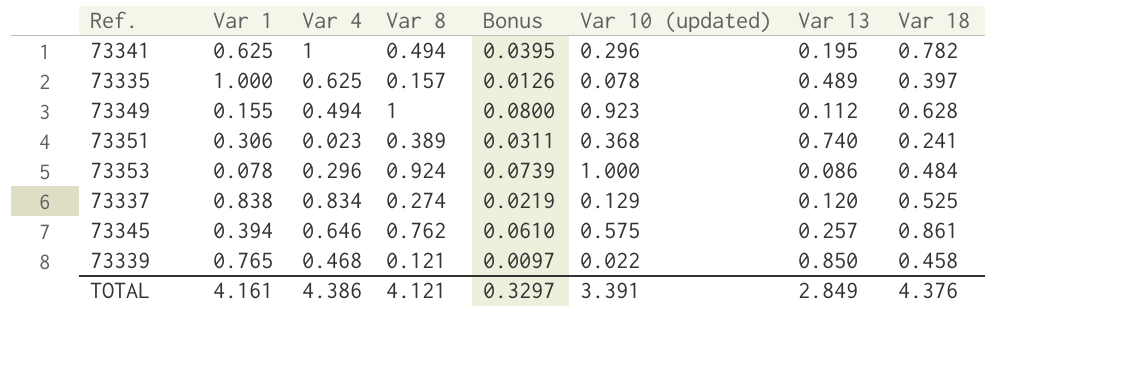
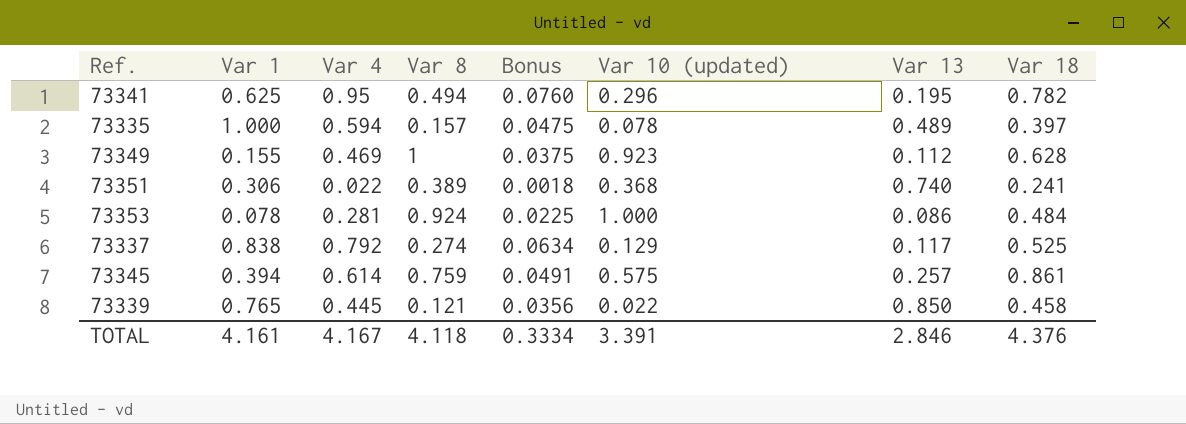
column Bonus | formula: [Var 8] * 0.08 -> [Var 4] * 0.08
73341 | Var 4: 1 -> 0.95
73335 | Var 4: 0.625 -> 0.594
73349 | Var 4: 0.494 -> 0.469
73351 | Var 4: 0.023 -> 0.022
73353 | Var 4: 0.296 -> 0.281
73337 | Var 4: 0.834 -> 0.792
73337 | Var 13: 0.120 -> 0.117
73345 | Var 4: 0.646 -> 0.614
73345 | Var 8: 0.762 -> 0.759
73339 | Var 4: 0.468 -> 0.445
TOTAL | Var 4: 4.386 -> 4.167
TOTAL | Var 8: 4.121 -> 4.118
TOTAL | Bonus: 0.3297 -> 0.3334
TOTAL | Var 13: 2.849 -> 2.846

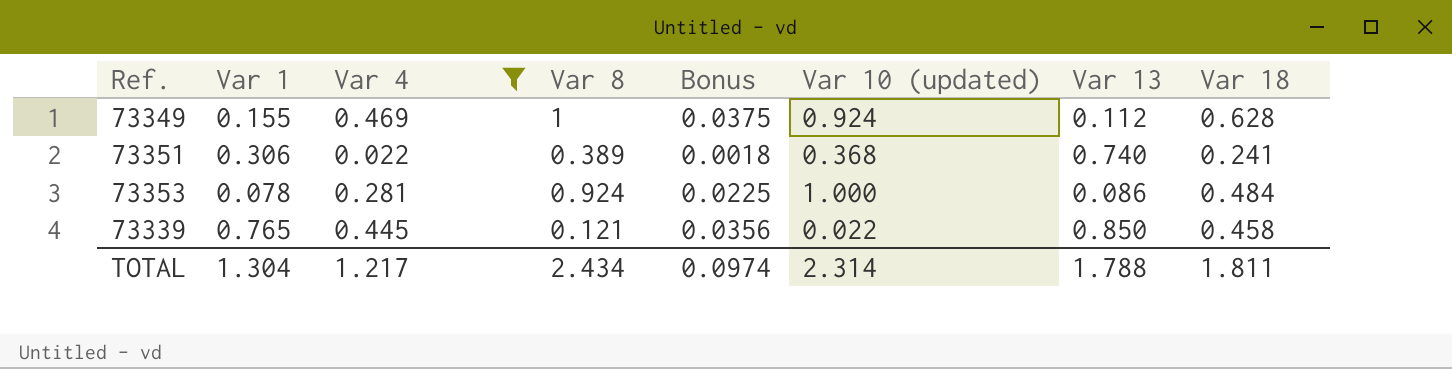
filter: none -> Var 4 <= 0.469
73349 | Var 10 (updated): 0.923 -> 0.924
TOTAL | Var 1: 4.161 -> 1.304
TOTAL | Var 4: 4.167 -> 1.217
TOTAL | Var 8: 4.118 -> 2.434
TOTAL | Bonus: 0.3334 -> 0.0974
TOTAL | Var 10 (updated): 3.391 -> 2.314
TOTAL | Var 13: 2.846 -> 1.788
TOTAL | Var 18: 4.376 -> 1.811

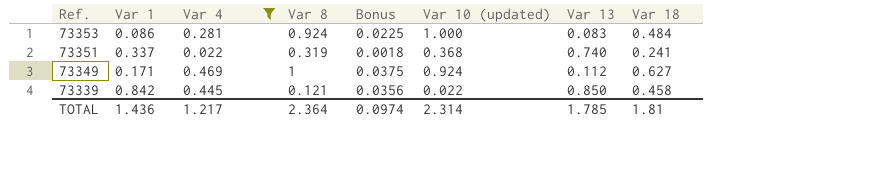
row order: none -> Ref. descending
73353 | Var 1: 0.078 -> 0.086
73353 | Var 13: 0.086 -> 0.083
73351 | Var 1: 0.306 -> 0.337
73351 | Var 8: 0.389 -> 0.319
73349 | Var 1: 0.155 -> 0.171
73349 | Var 18: 0.628 -> 0.627
73339 | Var 1: 0.765 -> 0.842
TOTAL | Var 1: 1.304 -> 1.436
TOTAL | Var 8: 2.434 -> 2.364
TOTAL | Var 13: 1.788 -> 1.785
TOTAL | Var 18: 1.811 -> 1.81

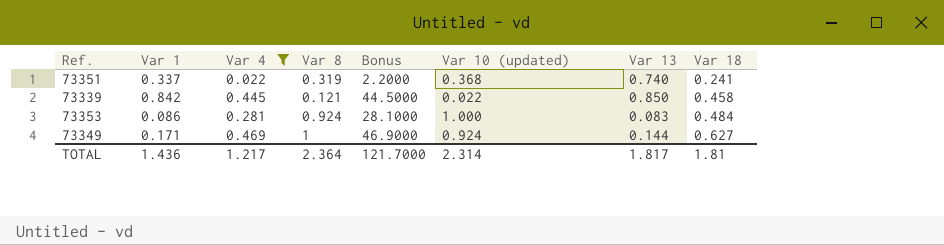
row order: Ref. descending -> Var 18 ascending
column Bonus | formula: [Var 4] * 0.08 -> [Var 4] * 100
73349 | Var 13: 0.112 -> 0.144
TOTAL | Bonus: 0.0974 -> 121.7000
TOTAL | Var 13: 1.785 -> 1.817

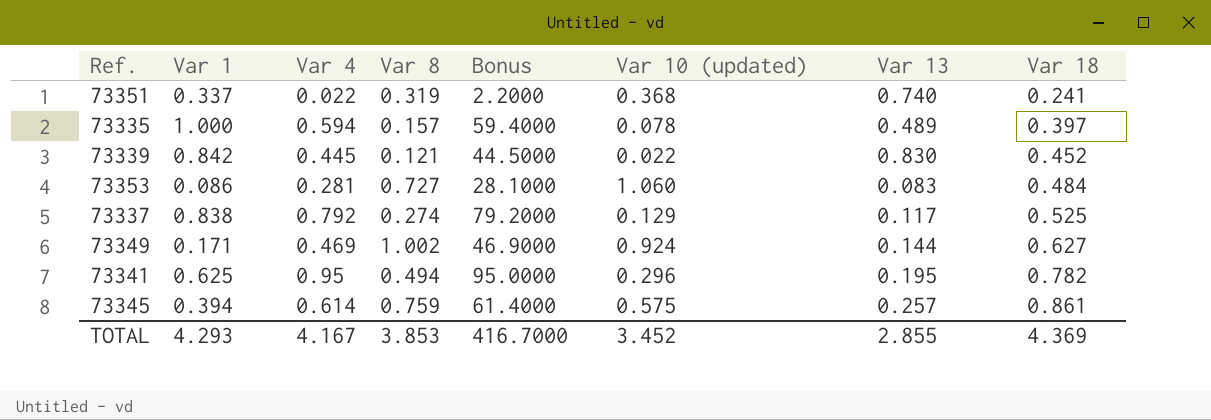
filter: Var 4 <= 0.469 -> none
73339 | Var 13: 0.850 -> 0.830
73339 | Var 18: 0.458 -> 0.452
73353 | Var 8: 0.924 -> 0.727
73353 | Var 10 (updated): 1.000 -> 1.060
73349 | Var 8: 1 -> 1.002
TOTAL | Var 1: 1.436 -> 4.293
TOTAL | Var 4: 1.217 -> 4.167
TOTAL | Var 8: 2.364 -> 3.853
TOTAL | Bonus: 121.7000 -> 416.7000
TOTAL | Var 10 (updated): 2.314 -> 3.452
TOTAL | Var 13: 1.817 -> 2.855
TOTAL | Var 18: 1.81 -> 4.369

